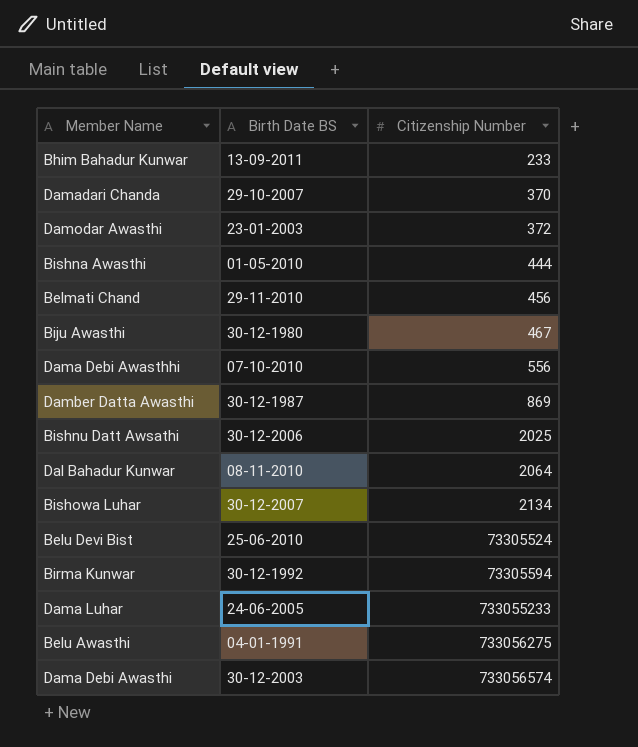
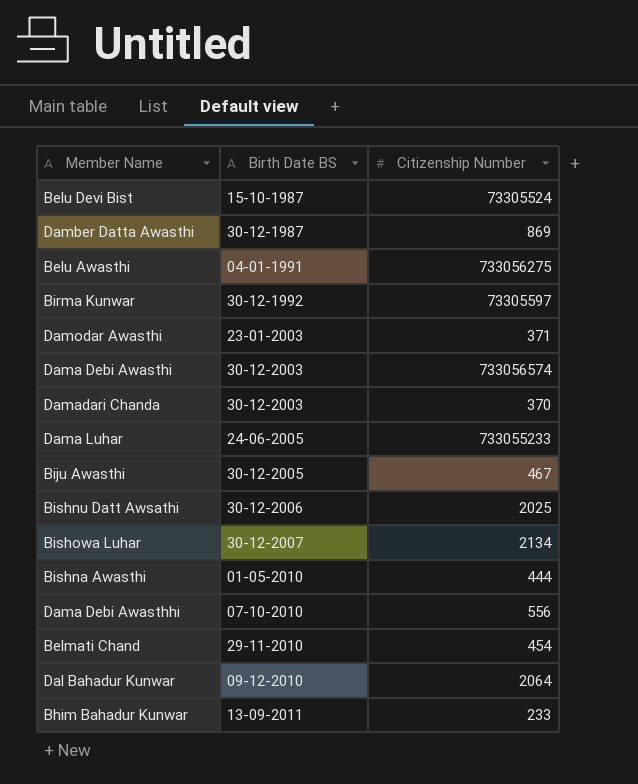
row order: Citizenship Number ascending -> Birth Date BS ascending
Belu Devi Bist | Birth Date BS: 25-06-2010 -> 15-10-1987
Birma Kunwar | Citizenship Number: 73305594 -> 73305597
Damodar Awasthi | Citizenship Number: 372 -> 371
Damadari Chanda | Birth Date BS: 29-10-2007 -> 30-12-2003
Biju Awasthi | Birth Date BS: 30-12-1980 -> 30-12-2005
Belmati Chand | Citizenship Number: 456 -> 454
Dal Bahadur Kunwar | Birth Date BS: 08-11-2010 -> 09-12-2010

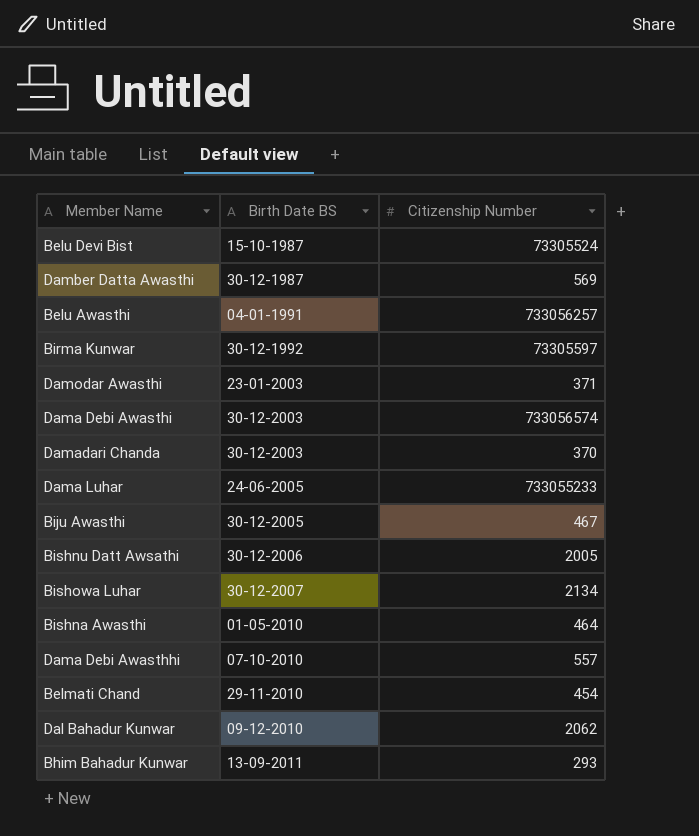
Damber Datta Awasthi | Citizenship Number: 869 -> 569
Belu Awasthi | Citizenship Number: 733056275 -> 733056257
Bishnu Datt Awsathi | Citizenship Number: 2025 -> 2005
Bishna Awasthi | Citizenship Number: 444 -> 464
Dama Debi Awasthhi | Citizenship Number: 556 -> 557
Dal Bahadur Kunwar | Citizenship Number: 2064 -> 2062
Bhim Bahadur Kunwar | Citizenship Number: 233 -> 293

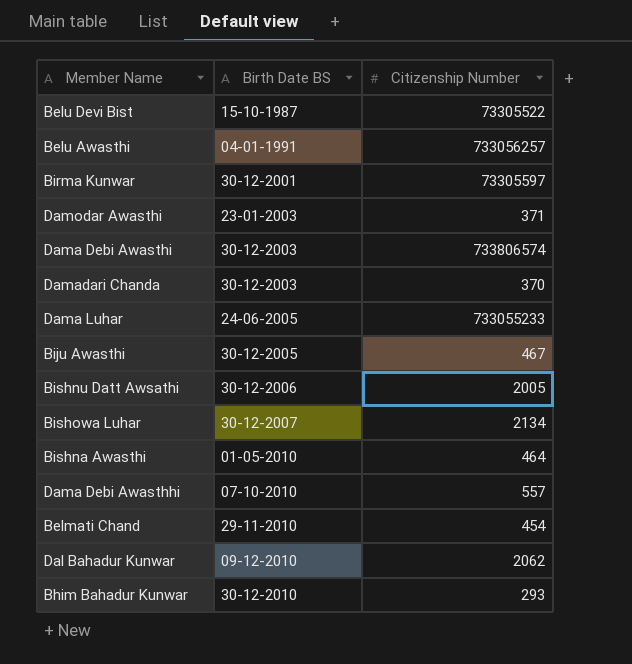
row Damber Datta Awasthi: 30-12-1987 | 569 -> none
Belu Devi Bist | Citizenship Number: 73305524 -> 73305522
Birma Kunwar | Birth Date BS: 30-12-1992 -> 30-12-2001
Dama Debi Awasthi | Citizenship Number: 733056574 -> 733806574
Bhim Bahadur Kunwar | Birth Date BS: 13-09-2011 -> 30-12-2010

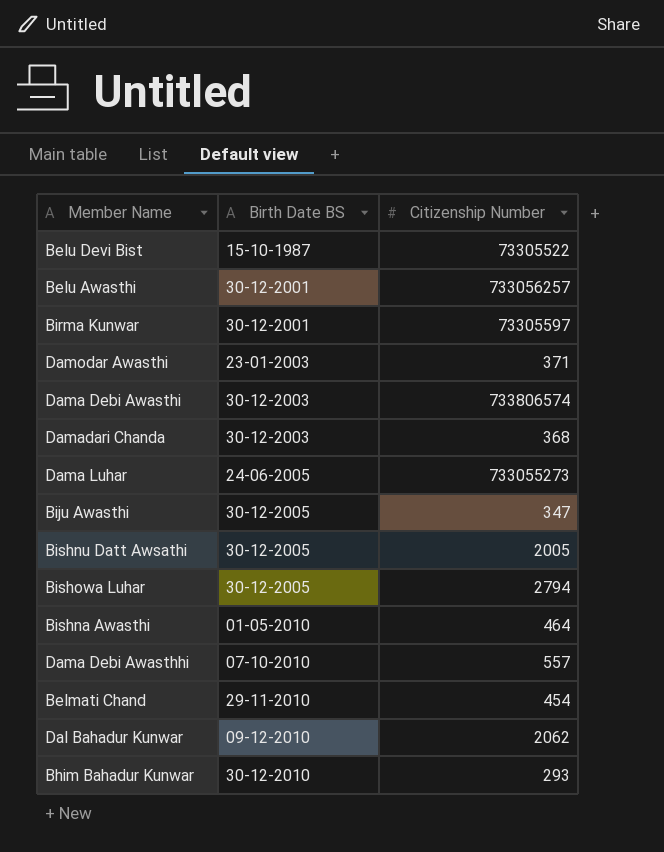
Belu Awasthi | Birth Date BS: 04-01-1991 -> 30-12-2001
Damadari Chanda | Citizenship Number: 370 -> 368
Dama Luhar | Citizenship Number: 733055233 -> 733055273
Biju Awasthi | Citizenship Number: 467 -> 347
Bishnu Datt Awsathi | Birth Date BS: 30-12-2006 -> 30-12-2005
Bishowa Luhar | Birth Date BS: 30-12-2007 -> 30-12-2005
Bishowa Luhar | Citizenship Number: 2134 -> 2794

